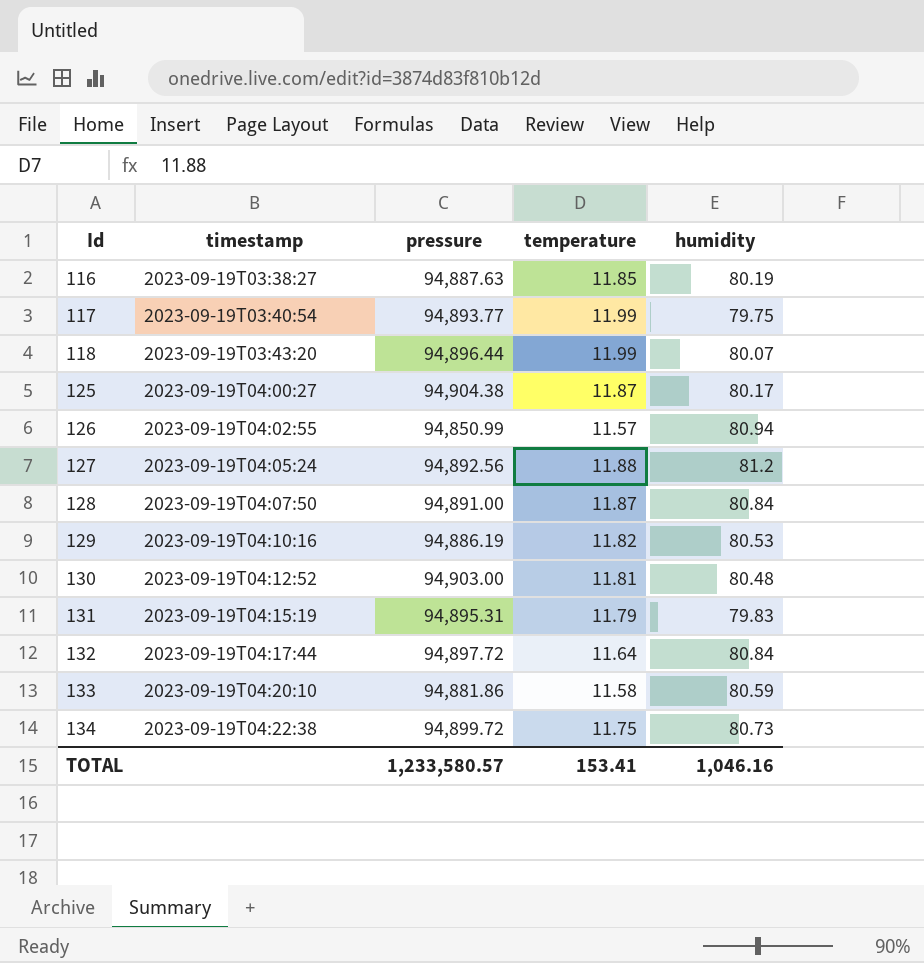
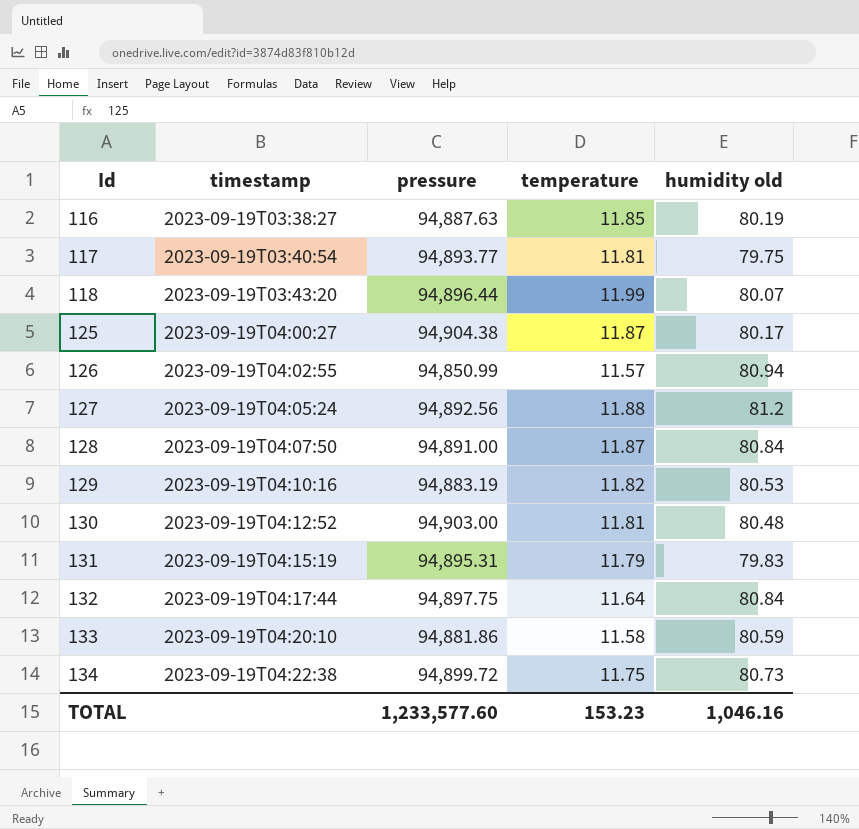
column name: humidity -> humidity old
117 | temperature: 11.99 -> 11.81
129 | pressure: 94,886.19 -> 94,883.19
132 | pressure: 94,897.72 -> 94,897.75
TOTAL | pressure: 1,233,580.57 -> 1,233,577.60
TOTAL | temperature: 153.41 -> 153.23

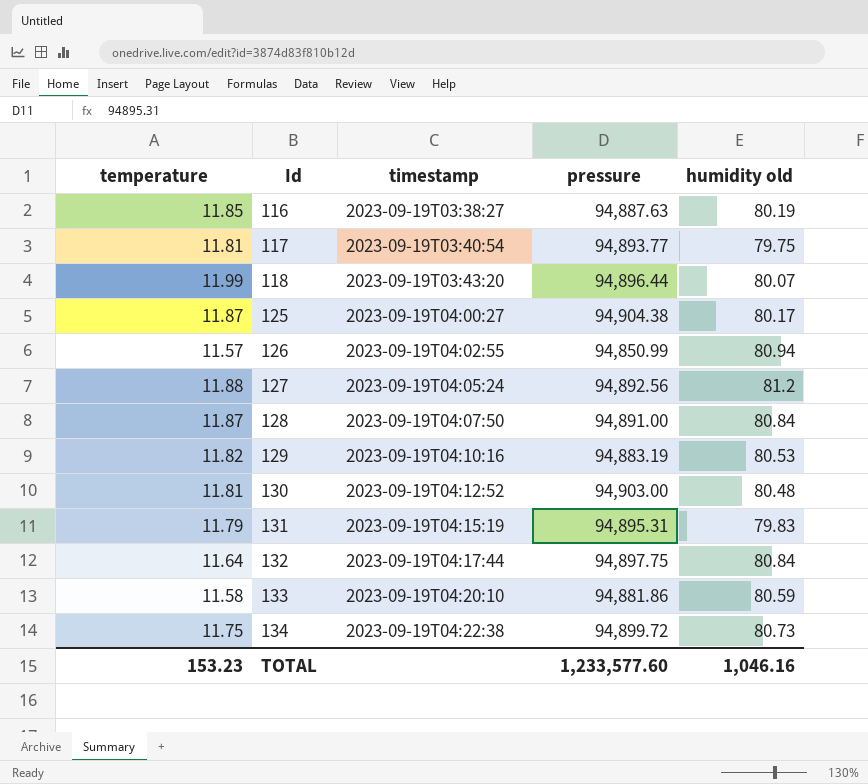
column temperature | position: 4 -> 1

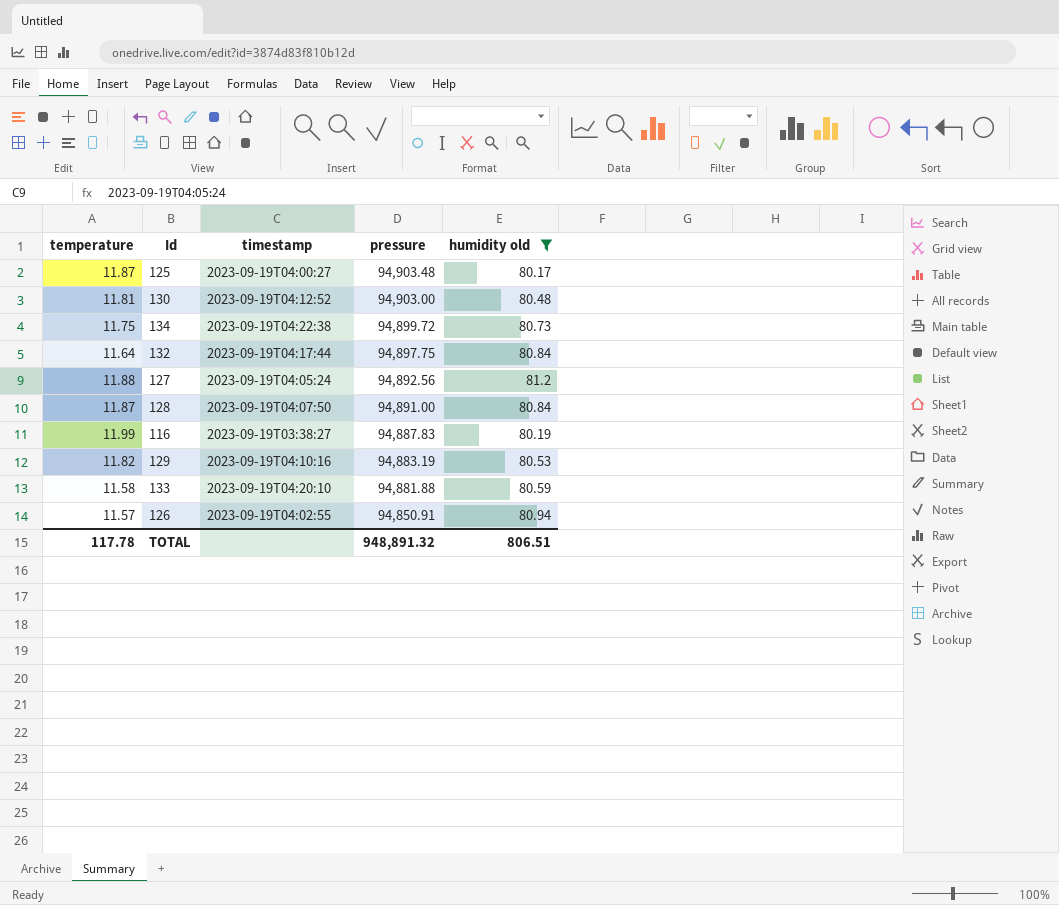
filter: none -> humidity old >= 80.17
row order: Id ascending -> pressure descending
125 | pressure: 94,904.38 -> 94,903.48
116 | temperature: 11.85 -> 11.99
116 | pressure: 94,887.63 -> 94,887.83
133 | pressure: 94,881.86 -> 94,881.88
126 | pressure: 94,850.99 -> 94,850.91
TOTAL | temperature: 153.23 -> 117.78
TOTAL | pressure: 1,233,577.60 -> 948,891.32
TOTAL | humidity old: 1,046.16 -> 806.51

